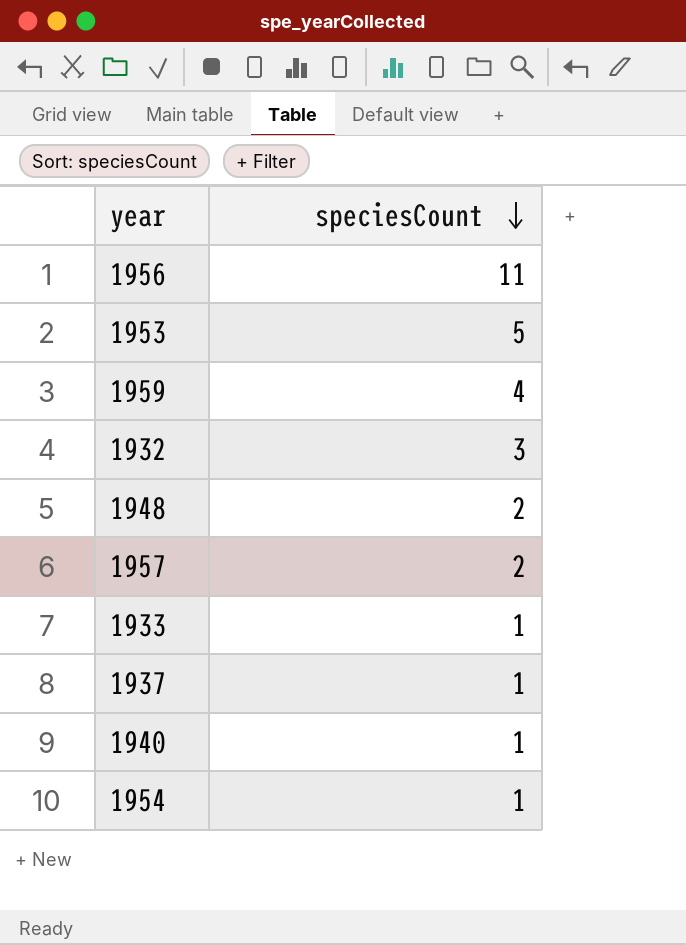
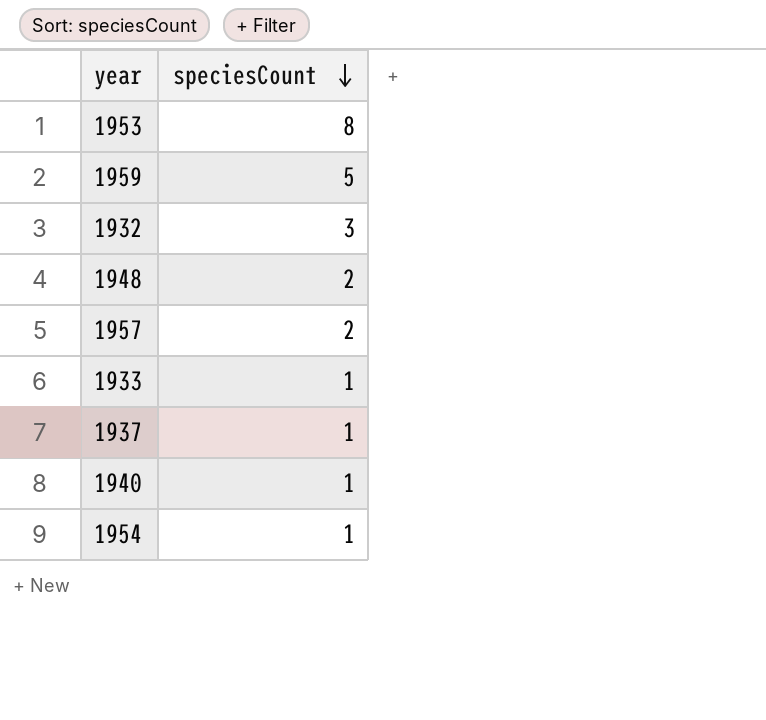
row 1956: 11 -> none
1953 | speciesCount: 5 -> 8
1959 | speciesCount: 4 -> 5

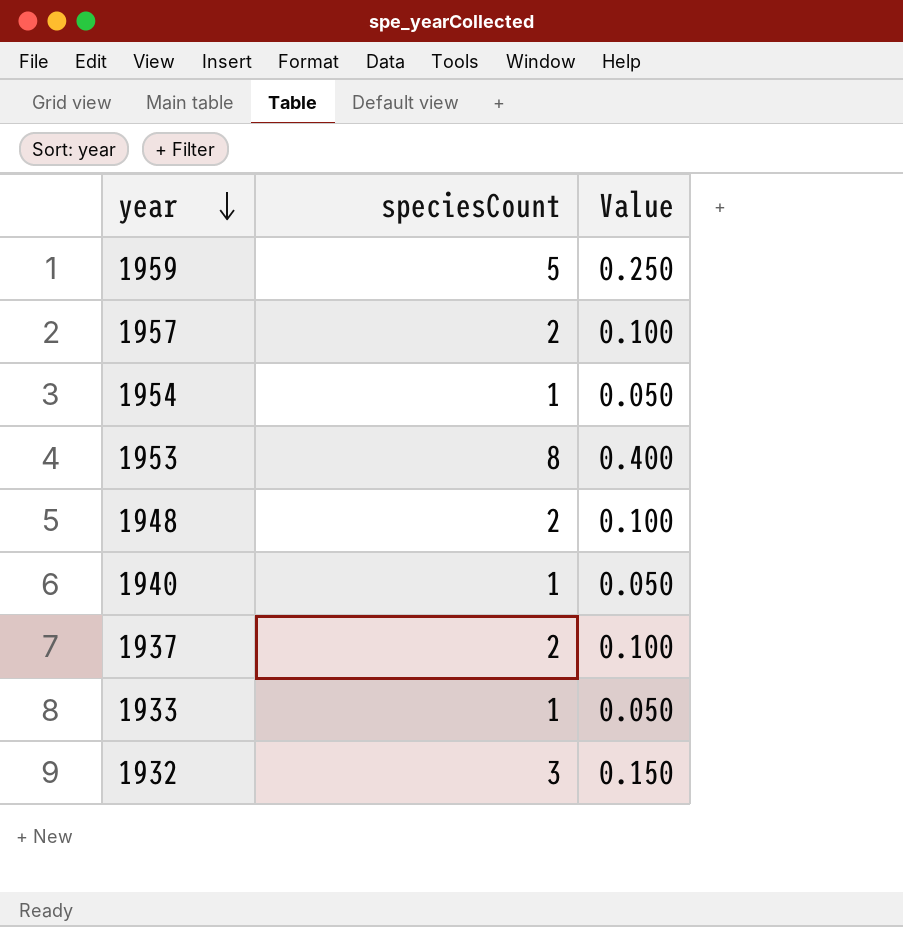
row order: speciesCount descending -> year descending
column Value | formula: none -> [speciesCount] * 0.05
1937 | speciesCount: 1 -> 2

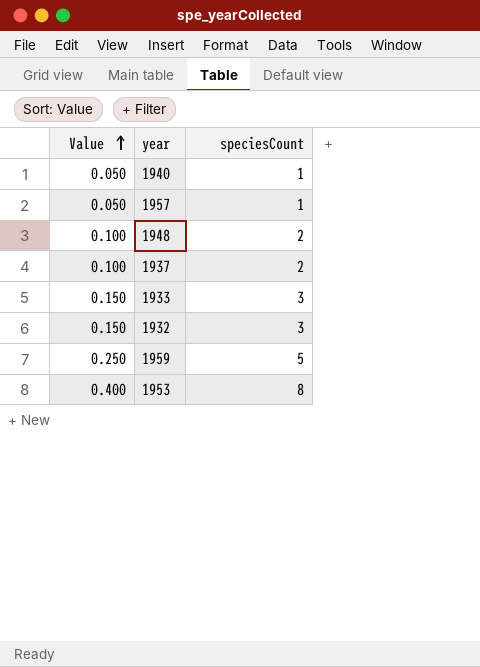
row order: year descending -> Value ascending
column Value | position: 3 -> 1
row 1954: 1 | 0.050 -> none
1957 | Value: 0.100 -> 0.050
1957 | speciesCount: 2 -> 1
1933 | Value: 0.050 -> 0.150
1933 | speciesCount: 1 -> 3

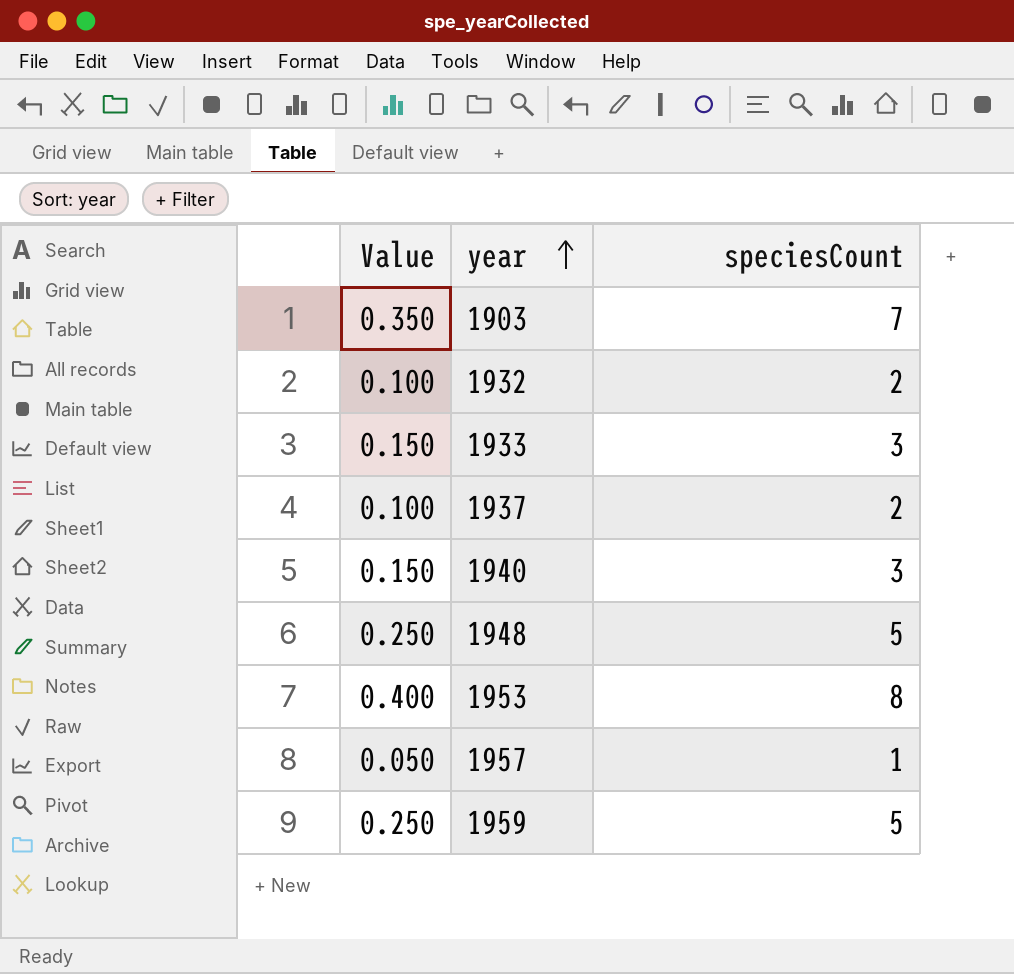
row order: Value ascending -> year ascending
row 1903: none -> 0.350 | 7
1932 | Value: 0.150 -> 0.100
1932 | speciesCount: 3 -> 2
1940 | Value: 0.050 -> 0.150
1940 | speciesCount: 1 -> 3
1948 | Value: 0.100 -> 0.250
1948 | speciesCount: 2 -> 5

